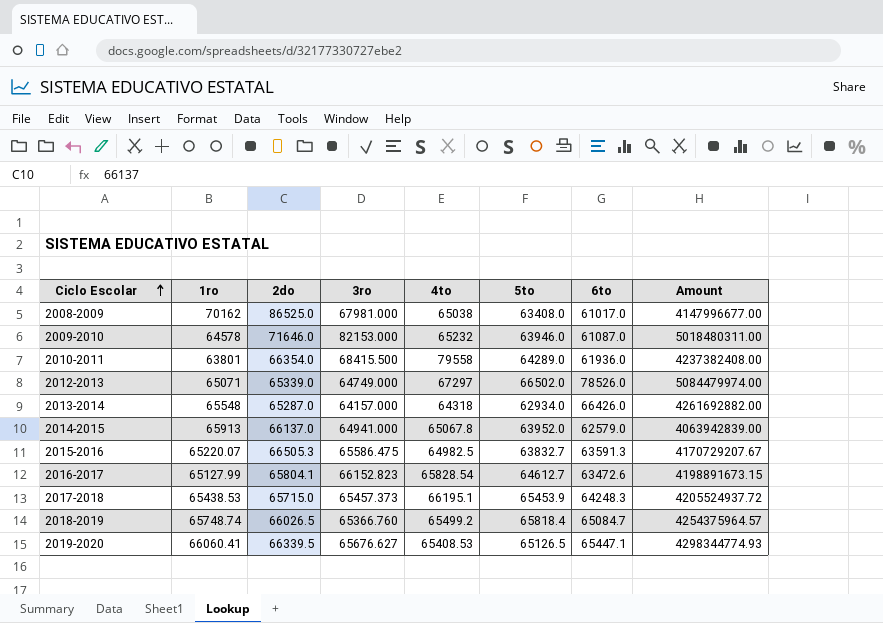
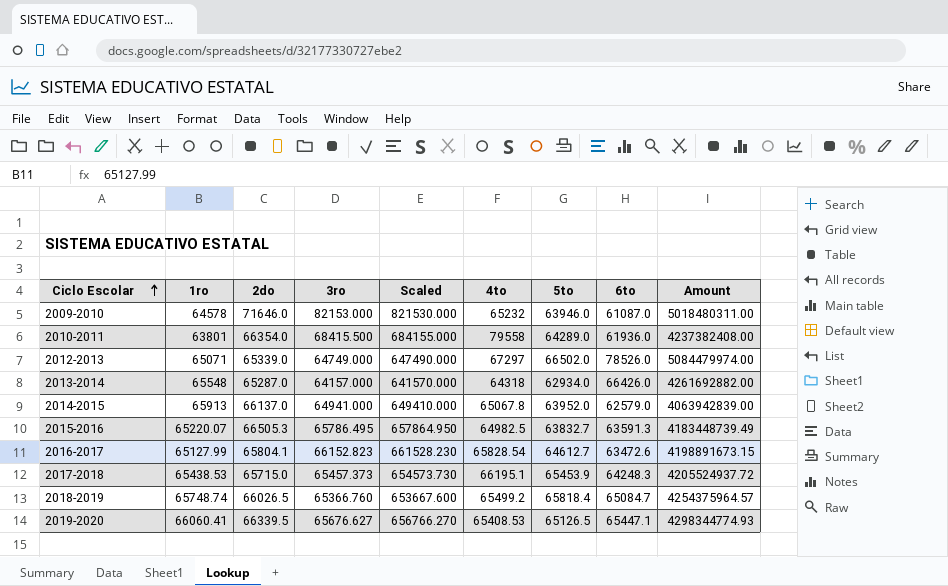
column Scaled | formula: none -> [3ro] * 10
row 2008-2009: 70162 | 86525.0 | 67981.000 | 65038 | 63408.0 | 61017.0 | 4147996677.00 -> none
2015-2016 | 3ro: 65586.475 -> 65786.495
2015-2016 | Amount: 4170729207.67 -> 4183448739.49

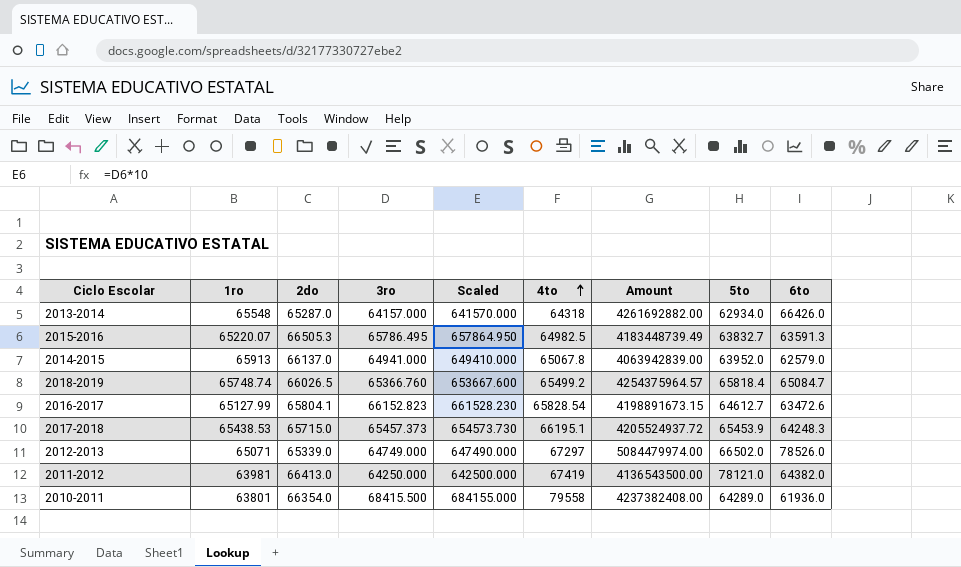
row order: Ciclo Escolar ascending -> 4to ascending
column Amount | position: 9 -> 7
row 2009-2010: 64578 | 71646.0 | 82153.000 | 821530.000 | 65232 | 63946.0 | 61087.0 | 5018480311.00 -> none
row 2019-2020: 66060.41 | 66339.5 | 65676.627 | 656766.270 | 65408.53 | 65126.5 | 65447.1 | 4298344774.93 -> none
row 2011-2012: none -> 63981 | 66413.0 | 64250.000 | 642500.000 | 67419 | 4136543500.00 | 78121.0 | 64382.0

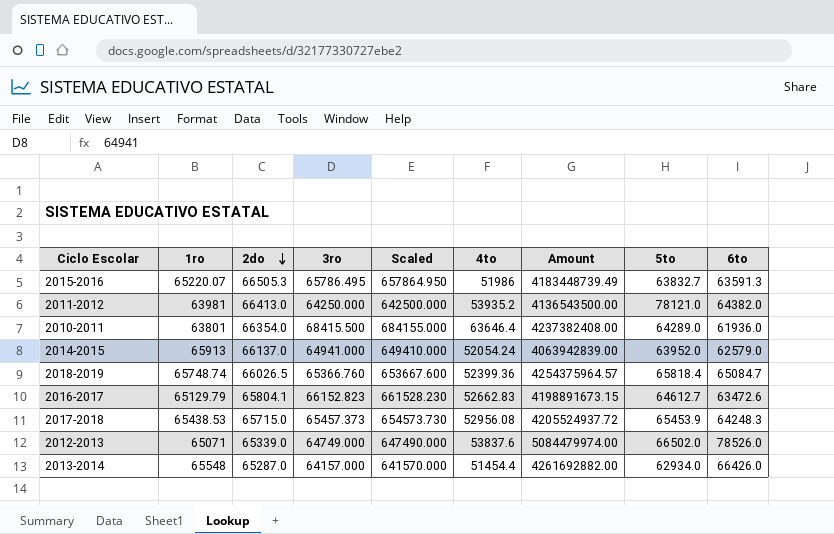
row order: 4to ascending -> 2do descending
2015-2016 | 4to: 64982.5 -> 51986
2011-2012 | 4to: 67419 -> 53935.2
2010-2011 | 4to: 79558 -> 63646.4
2014-2015 | 4to: 65067.8 -> 52054.24
2018-2019 | 4to: 65499.2 -> 52399.36
2016-2017 | 1ro: 65127.99 -> 65129.79
2016-2017 | 4to: 65828.54 -> 52662.83
2017-2018 | 4to: 66195.1 -> 52956.08
2012-2013 | 4to: 67297 -> 53837.6
2013-2014 | 4to: 64318 -> 51454.4

